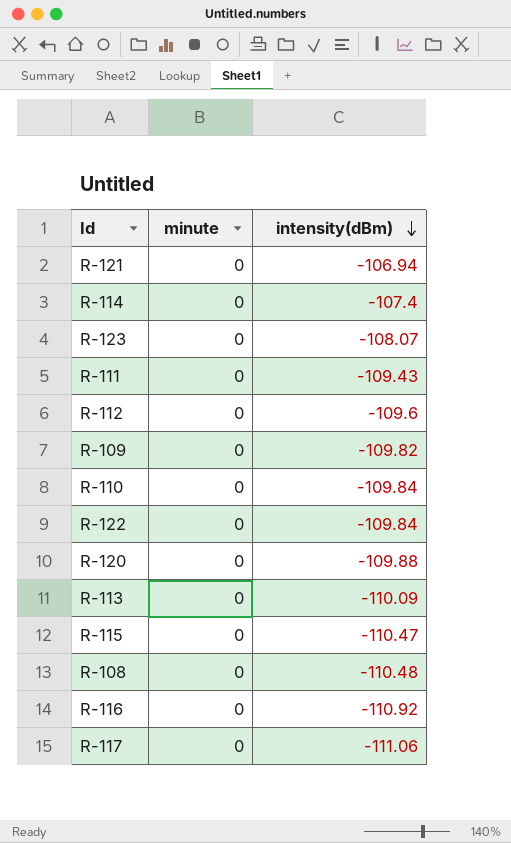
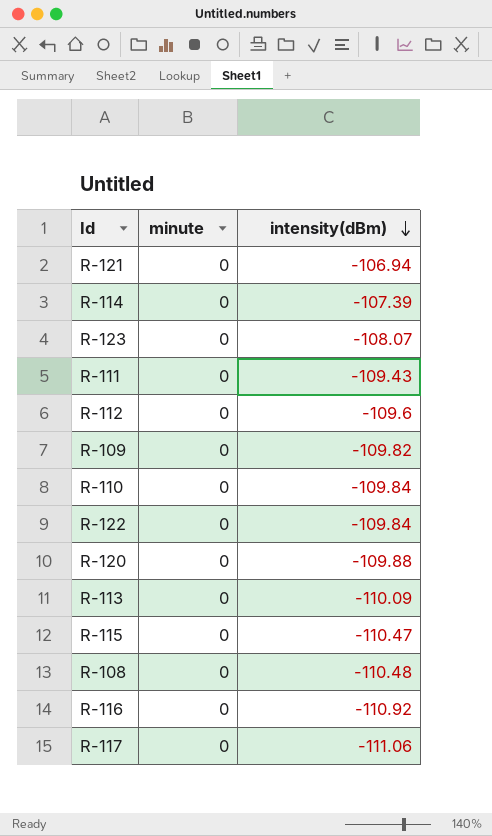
R-114 | intensity(dBm): -107.4 -> -107.39

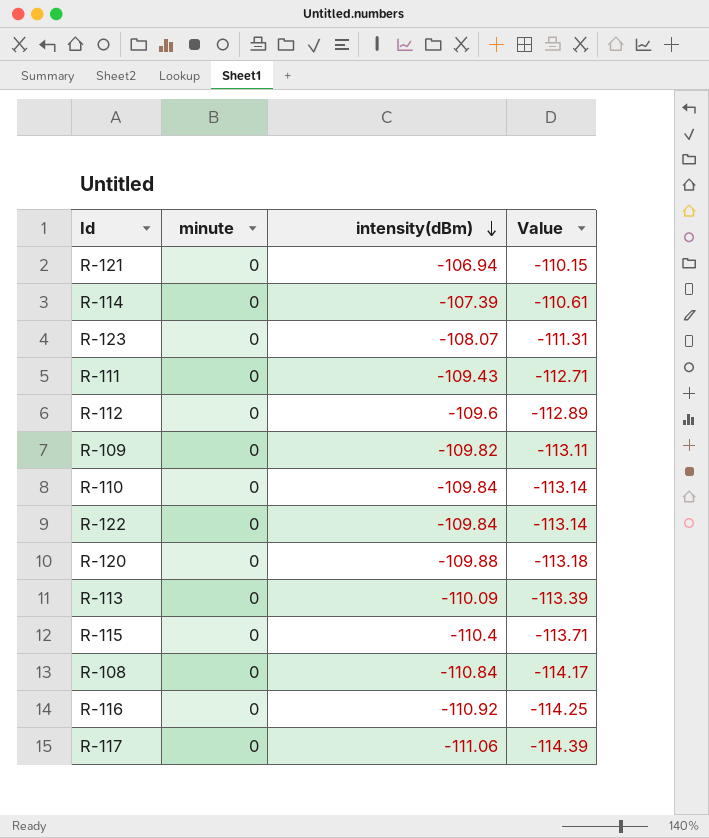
column Value | formula: none -> [intensity(dBm)] * 1.03
R-115 | intensity(dBm): -110.47 -> -110.4
R-108 | intensity(dBm): -110.48 -> -110.84

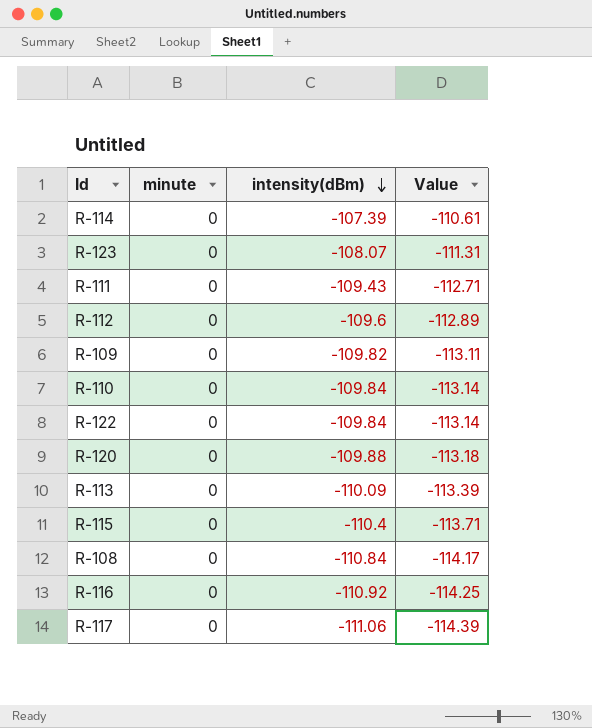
row R-121: 0 | -106.94 | -110.15 -> none

